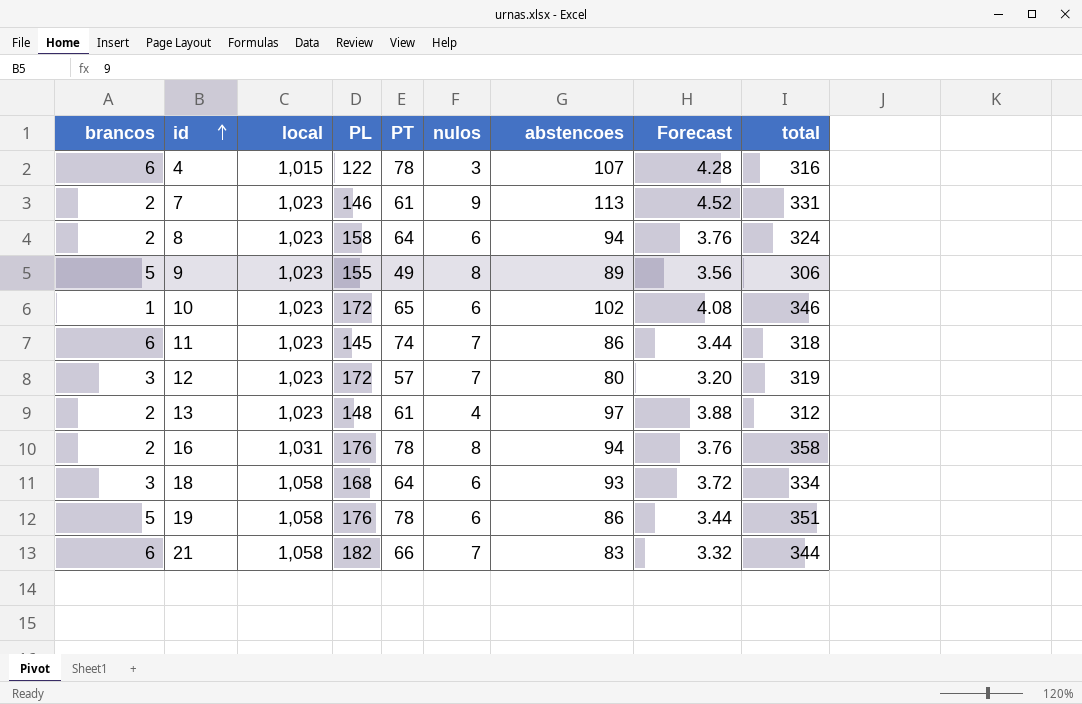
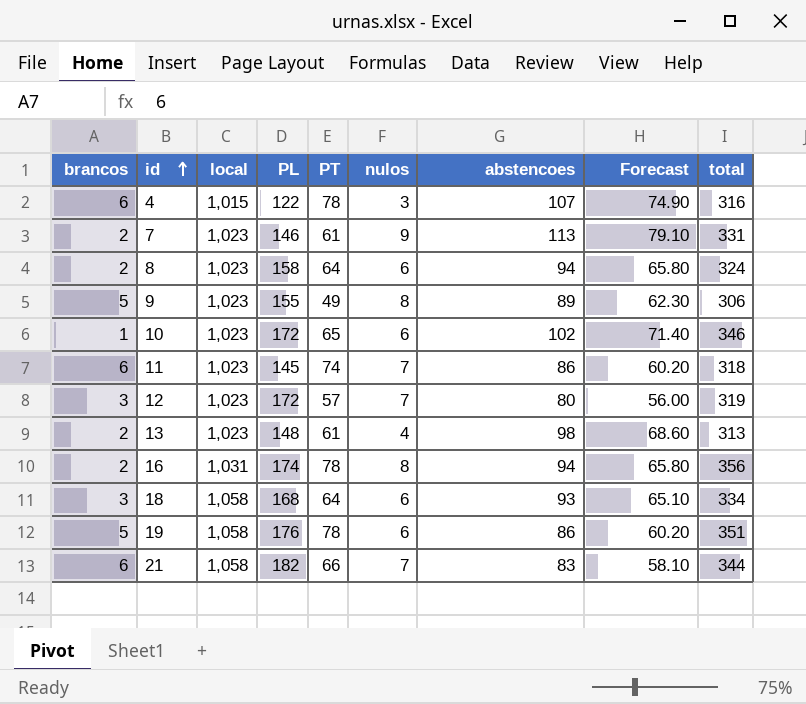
column Forecast | formula: [abstencoes] * 0.04 -> [abstencoes] * 0.7
13 | abstencoes: 97 -> 98
13 | total: 312 -> 313
16 | PL: 176 -> 174
16 | total: 358 -> 356

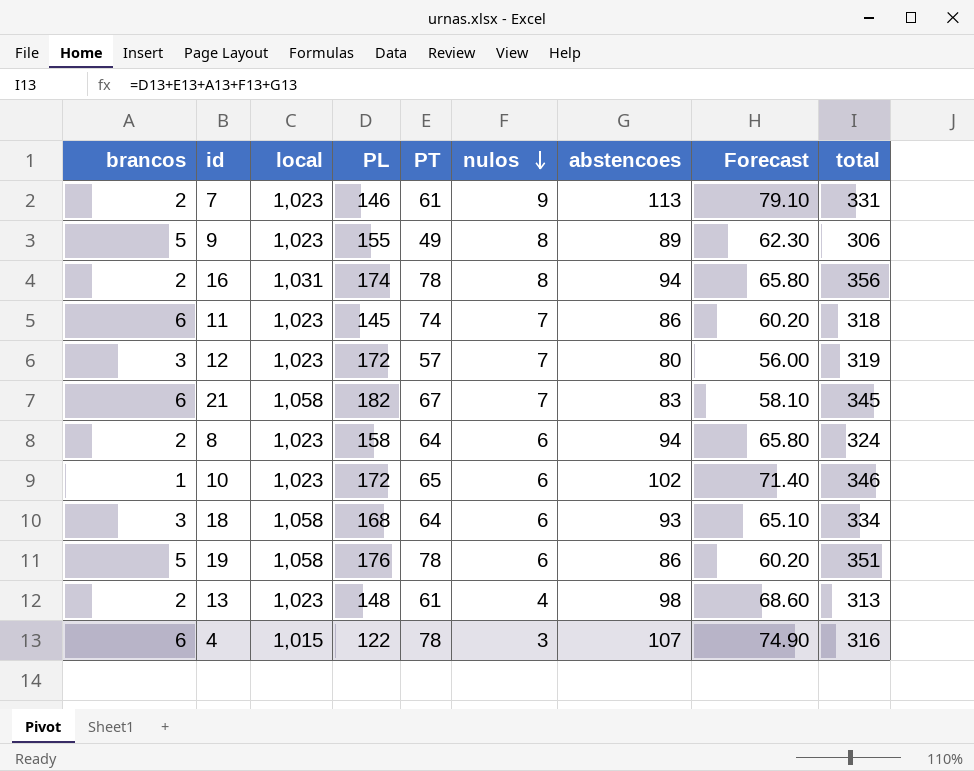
row order: id ascending -> nulos descending
21 | PT: 66 -> 67
21 | total: 344 -> 345

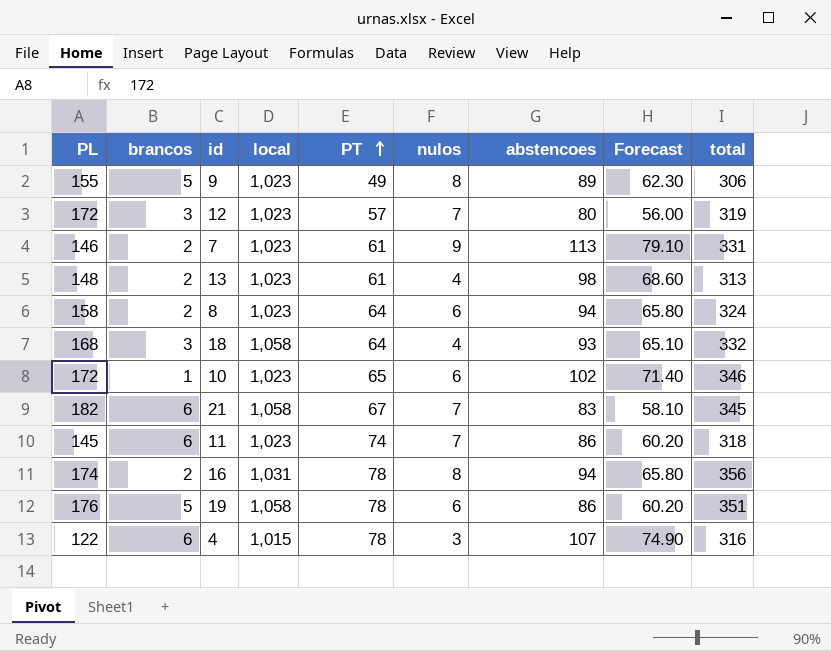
row order: nulos descending -> PT ascending
column PL | position: 4 -> 1
18 | nulos: 6 -> 4
18 | total: 334 -> 332

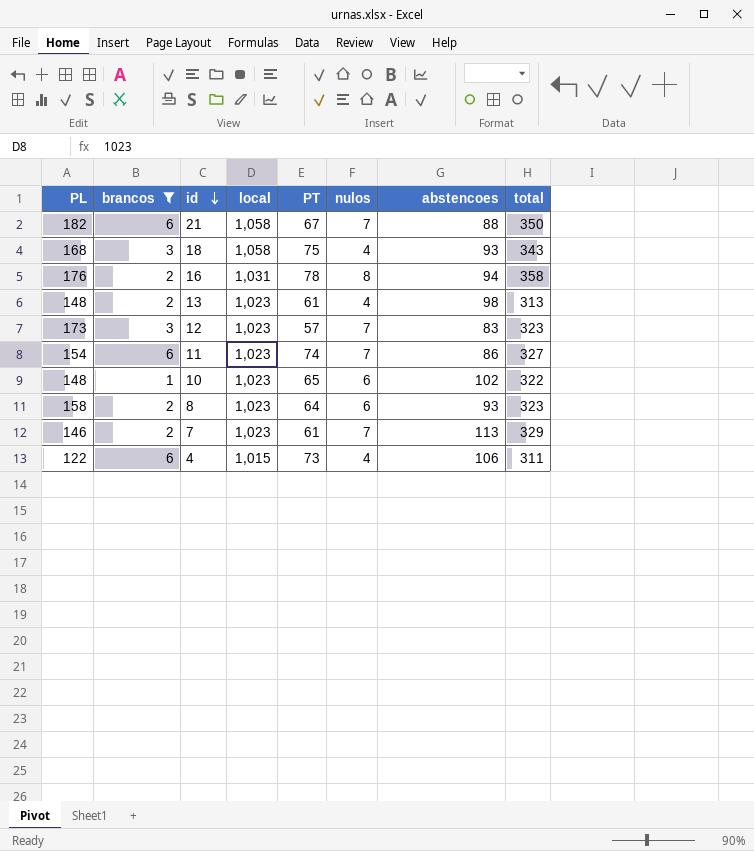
filter: none -> brancos != 5
row order: PT ascending -> id descending
column Forecast | formula: [abstencoes] * 0.7 -> none
21 | abstencoes: 83 -> 88
21 | total: 345 -> 350
18 | PT: 64 -> 75
18 | total: 332 -> 343
16 | PL: 174 -> 176
16 | total: 356 -> 358
12 | PL: 172 -> 173
12 | abstencoes: 80 -> 83
12 | total: 319 -> 323
11 | PL: 145 -> 154
11 | total: 318 -> 327
10 | PL: 172 -> 148
10 | total: 346 -> 322
8 | abstencoes: 94 -> 93
8 | total: 324 -> 323
7 | nulos: 9 -> 7
7 | total: 331 -> 329
4 | PT: 78 -> 73
4 | nulos: 3 -> 4
4 | abstencoes: 107 -> 106
4 | total: 316 -> 311

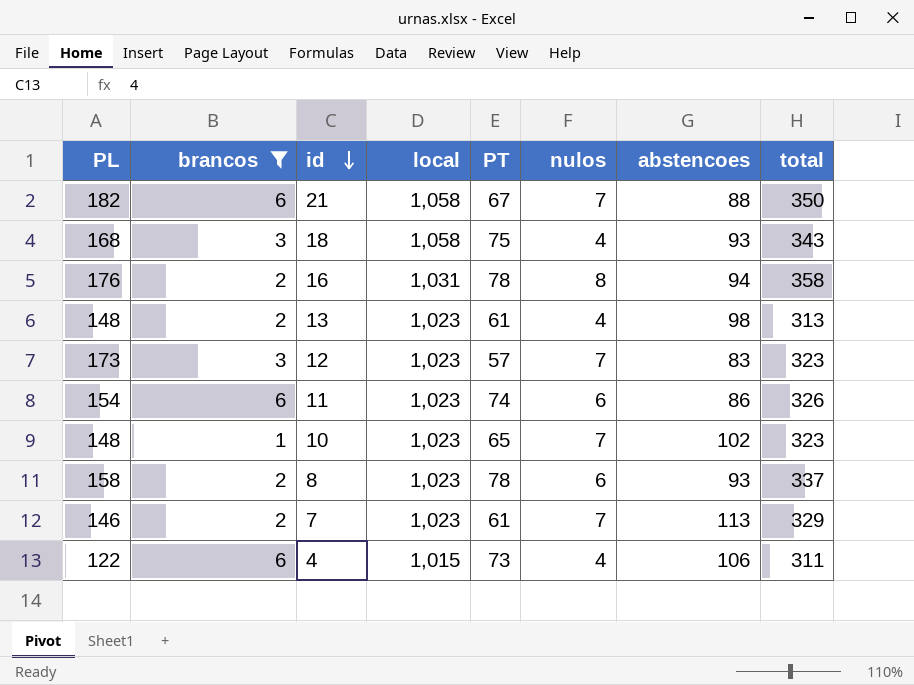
11 | nulos: 7 -> 6
11 | total: 327 -> 326
10 | nulos: 6 -> 7
10 | total: 322 -> 323
8 | PT: 64 -> 78
8 | total: 323 -> 337

